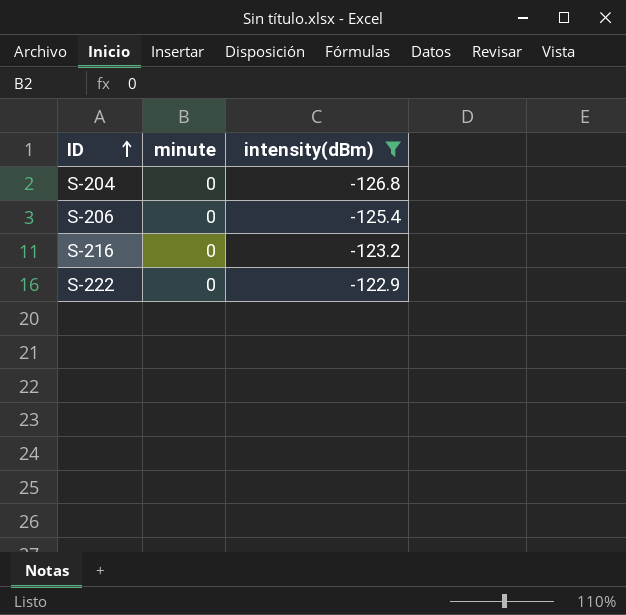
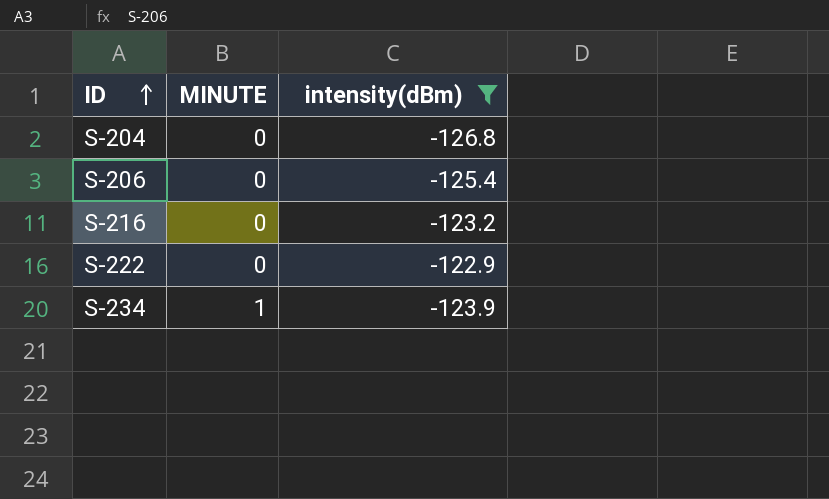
column name: minute -> MINUTE
row S-234: none -> 1 | -123.9

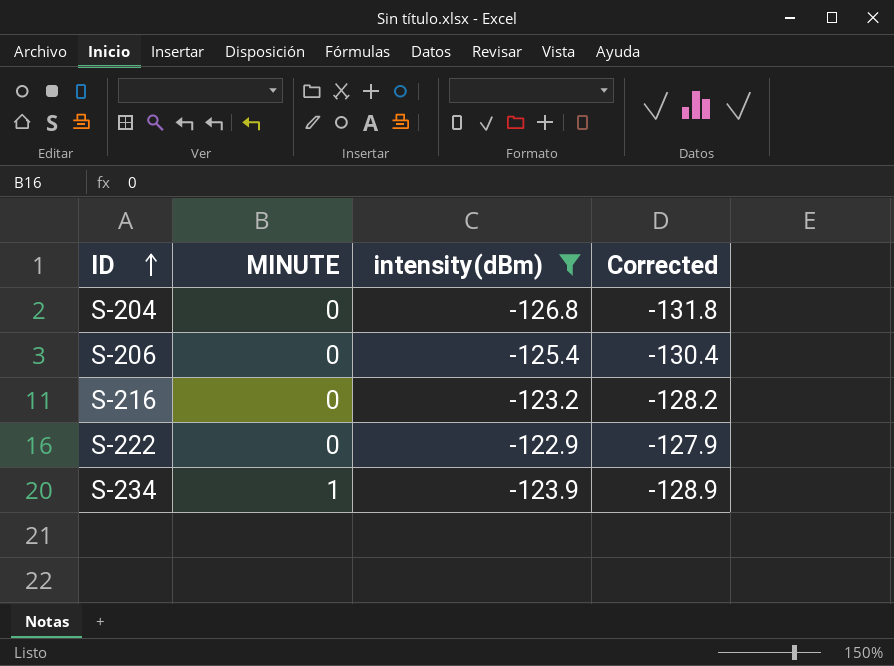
column Corrected | formula: none -> [intensity(dBm)] - 5

